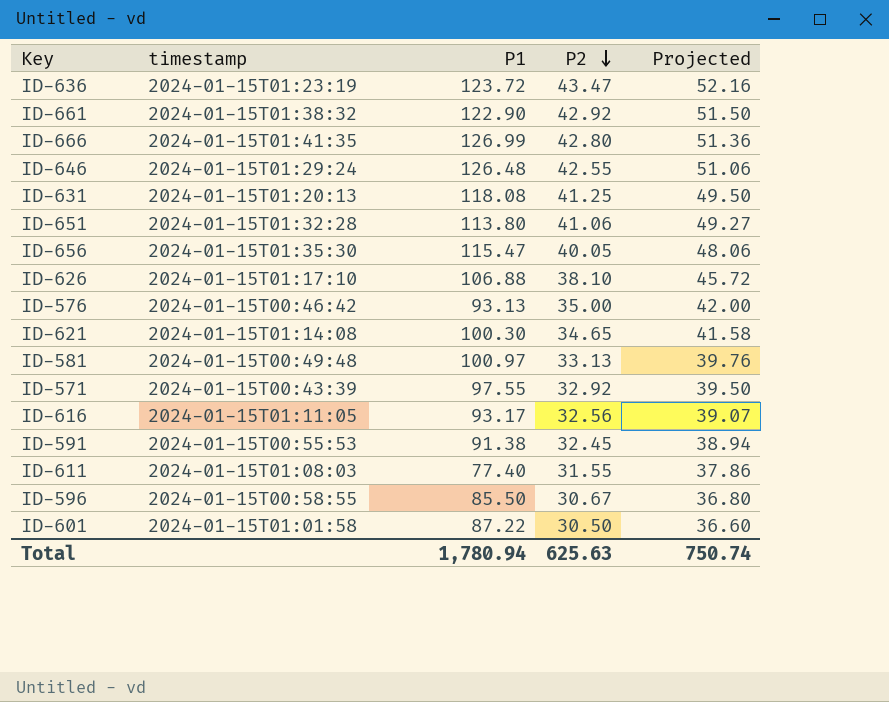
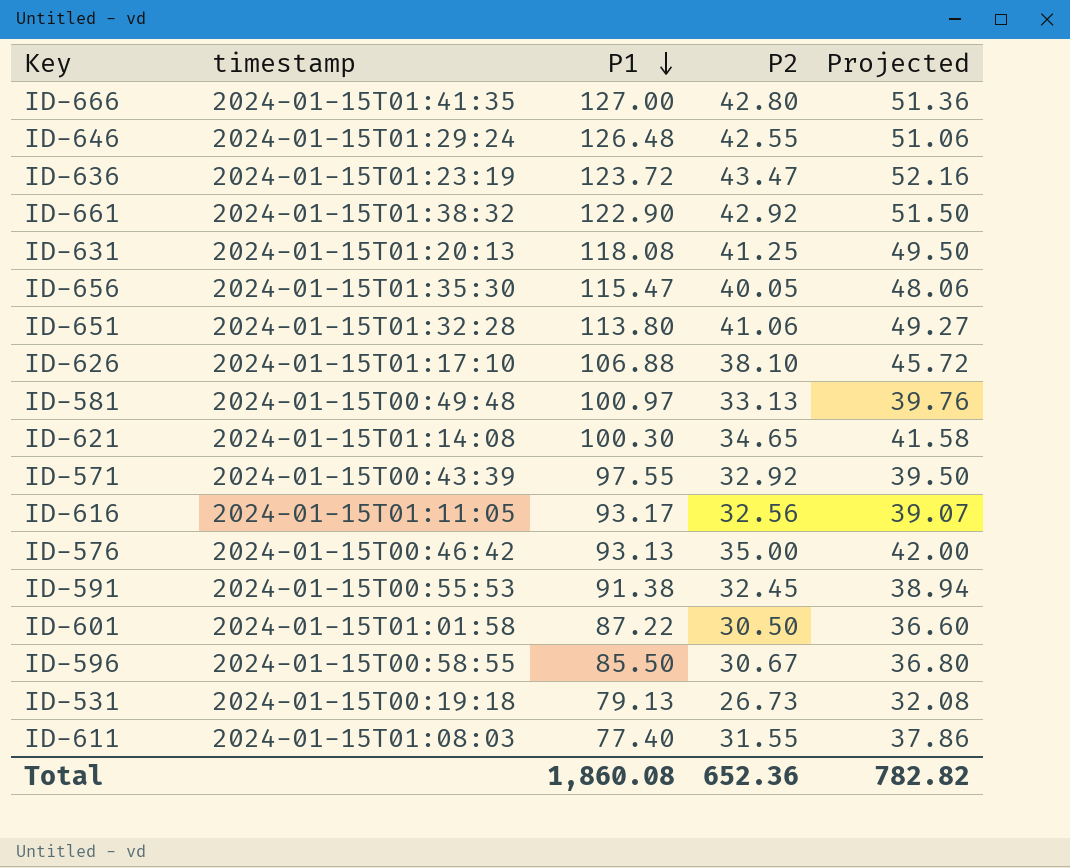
row order: P2 descending -> P1 descending
ID-666 | P1: 126.99 -> 127.00
row ID-531: none -> 2024-01-15T00:19:18 | 79.13 | 26.73 | 32.08
Total | P1: 1,780.94 -> 1,860.08
Total | P2: 625.63 -> 652.36
Total | Projected: 750.74 -> 782.82

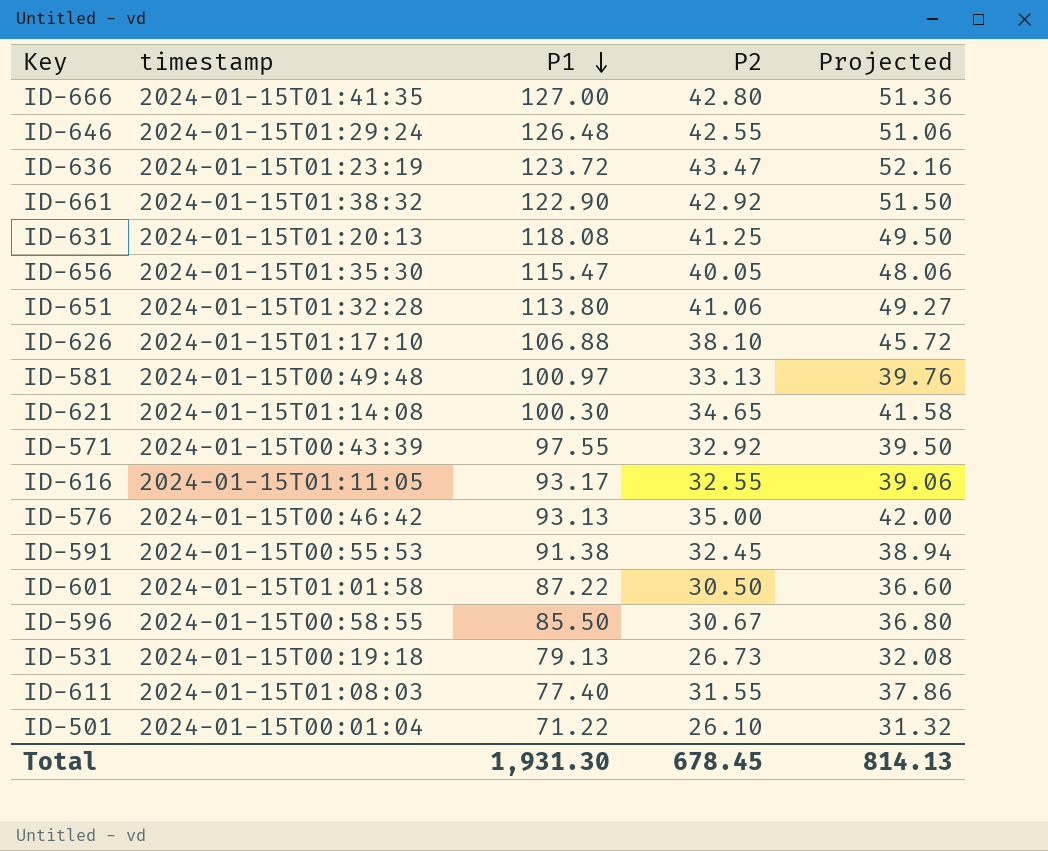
ID-616 | P2: 32.56 -> 32.55
ID-616 | Projected: 39.07 -> 39.06
row ID-501: none -> 2024-01-15T00:01:04 | 71.22 | 26.10 | 31.32
Total | P1: 1,860.08 -> 1,931.30
Total | P2: 652.36 -> 678.45
Total | Projected: 782.82 -> 814.13

